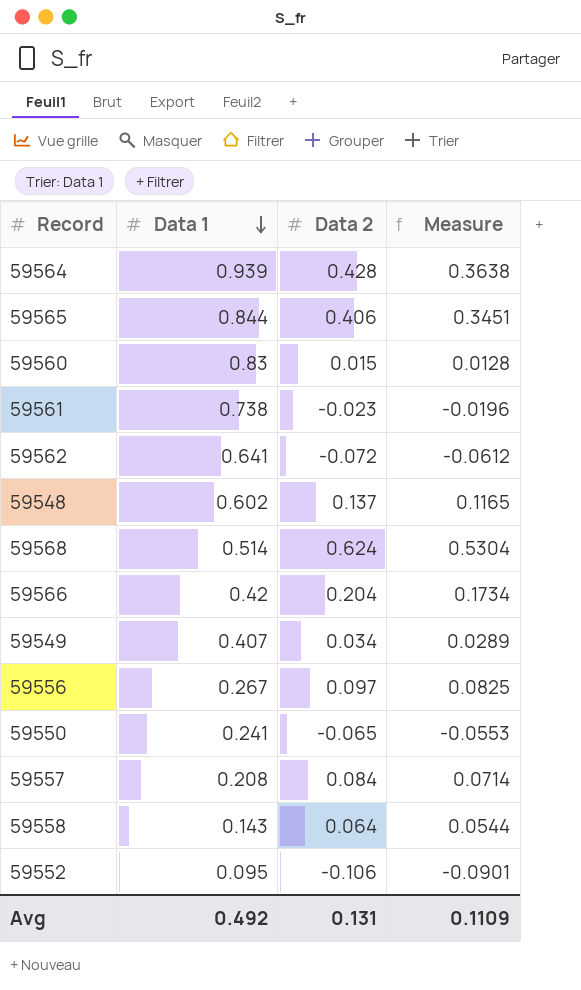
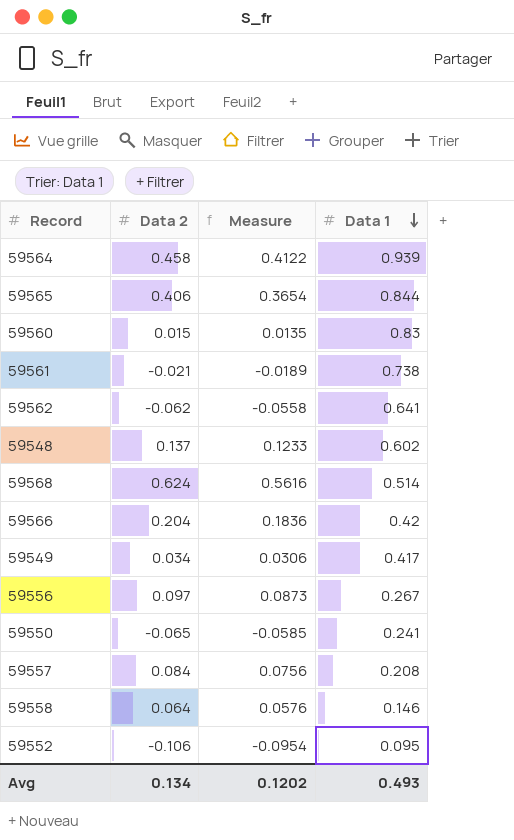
column Measure | formula: [Data 2] * 0.85 -> [Data 2] * 0.9
column Data 1 | position: 2 -> 4
59564 | Data 2: 0.428 -> 0.458
59561 | Data 2: -0.023 -> -0.021
59562 | Data 2: -0.072 -> -0.062
59549 | Data 1: 0.407 -> 0.417
59558 | Data 1: 0.143 -> 0.146
Avg | Data 2: 0.131 -> 0.134
Avg | Measure: 0.1109 -> 0.1202
Avg | Data 1: 0.492 -> 0.493

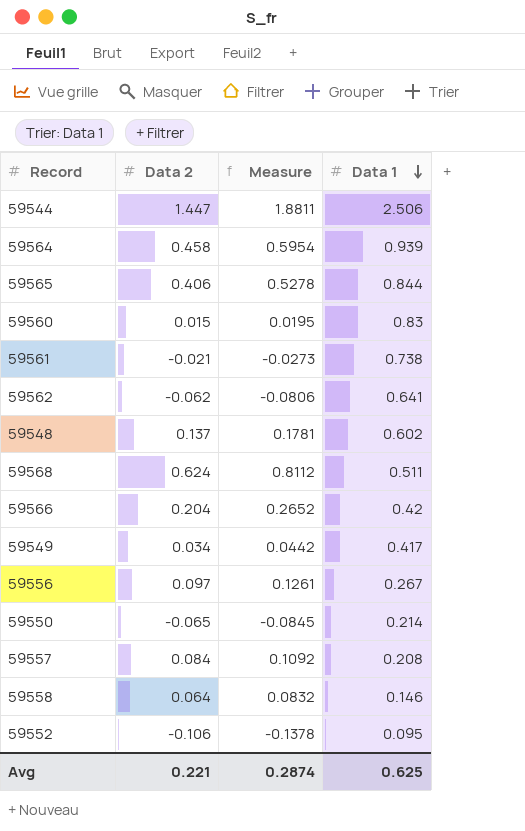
column Measure | formula: [Data 2] * 0.9 -> [Data 2] * 1.3
row 59544: none -> 1.447 | 1.8811 | 2.506
59568 | Data 1: 0.514 -> 0.511
59550 | Data 1: 0.241 -> 0.214
Avg | Data 2: 0.134 -> 0.221
Avg | Measure: 0.1202 -> 0.2874
Avg | Data 1: 0.493 -> 0.625

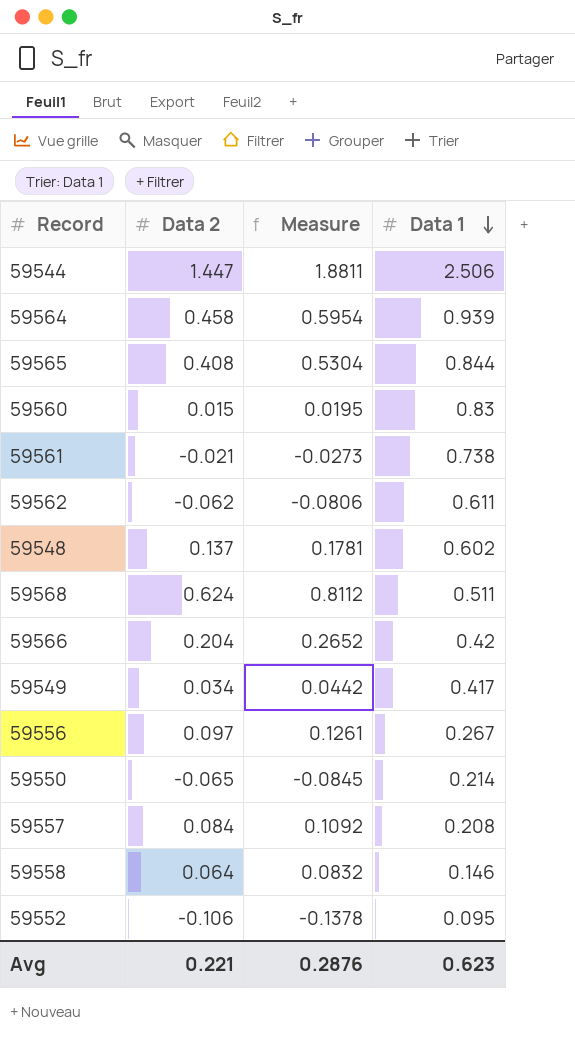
59565 | Data 2: 0.406 -> 0.408
59565 | Measure: 0.5278 -> 0.5304
59562 | Data 1: 0.641 -> 0.611
Avg | Measure: 0.2874 -> 0.2876
Avg | Data 1: 0.625 -> 0.623

